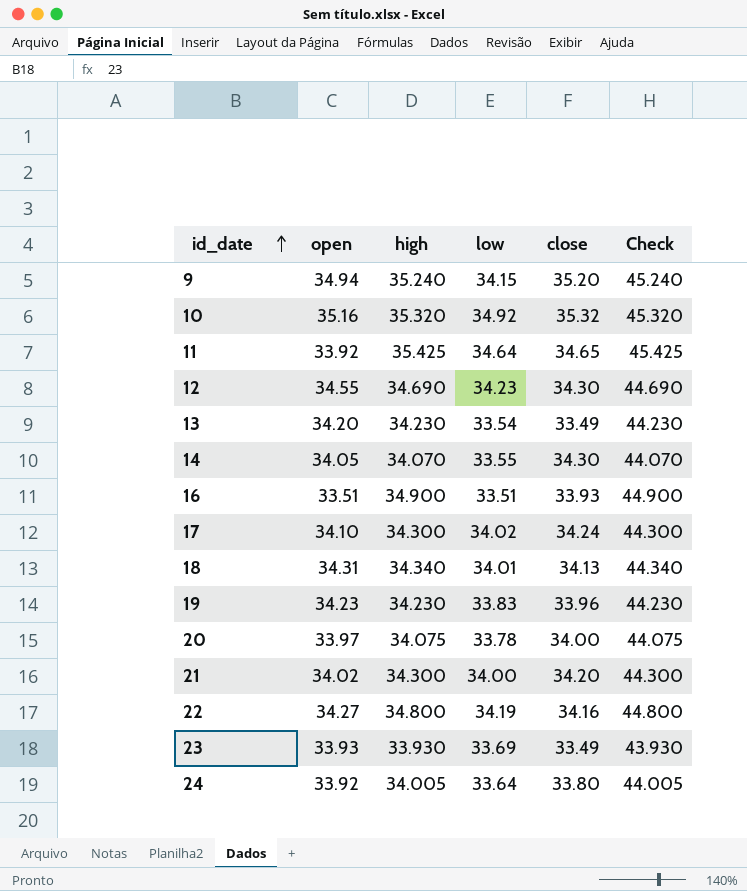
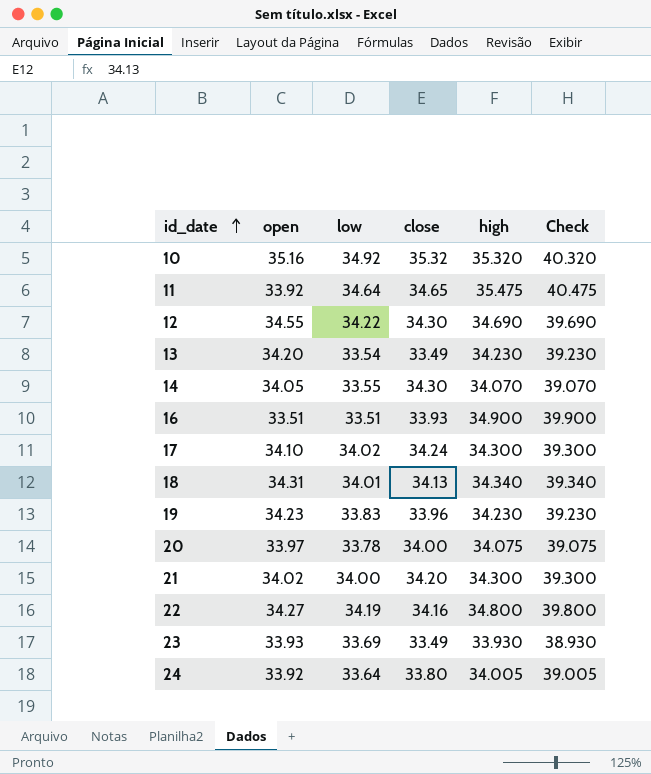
column high | position: 3 -> 5
column Check | formula: [high] + 10 -> [high] + 5
row 9: 34.94 | 35.240 | 34.15 | 35.20 | 45.240 -> none
11 | high: 35.425 -> 35.475
12 | low: 34.23 -> 34.22

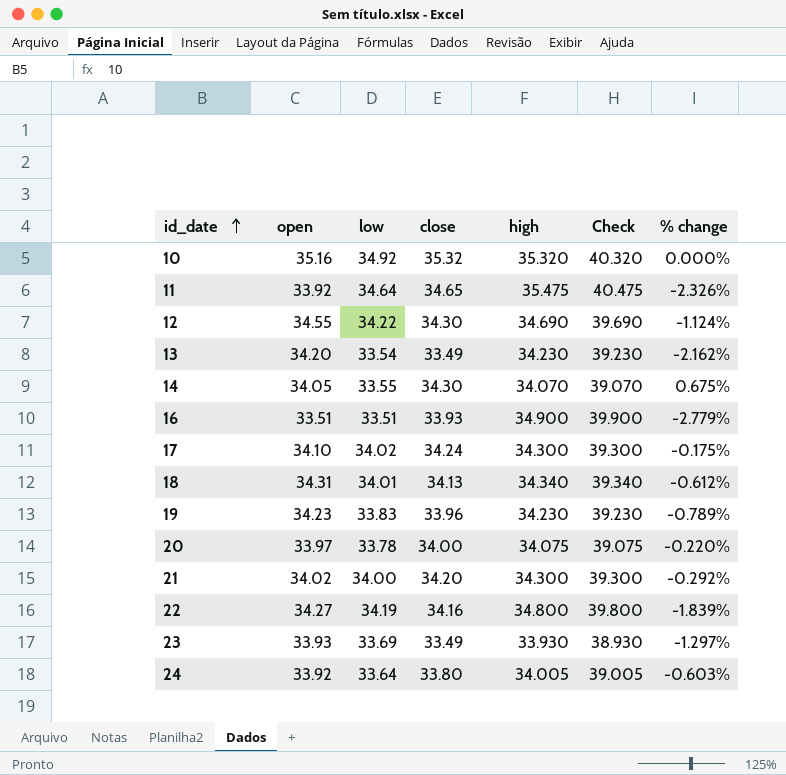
column % change | formula: none -> ([close] - [high]) / [high]

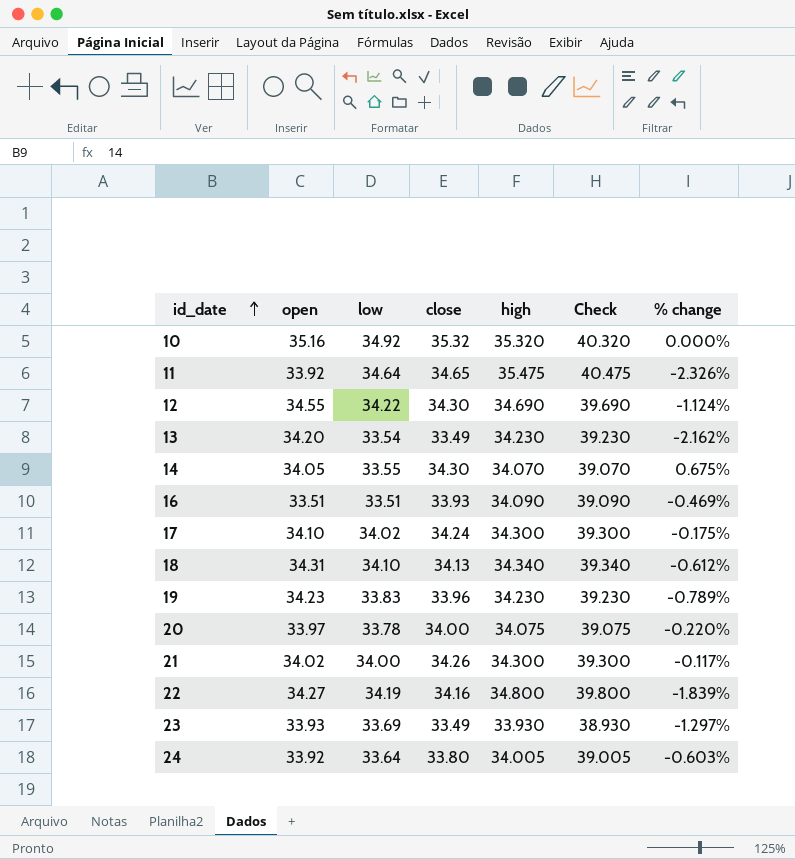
16 | high: 34.900 -> 34.090
16 | Check: 39.900 -> 39.090
16 | % change: -2.779% -> -0.469%
18 | low: 34.01 -> 34.10
21 | close: 34.20 -> 34.26
21 | % change: -0.292% -> -0.117%

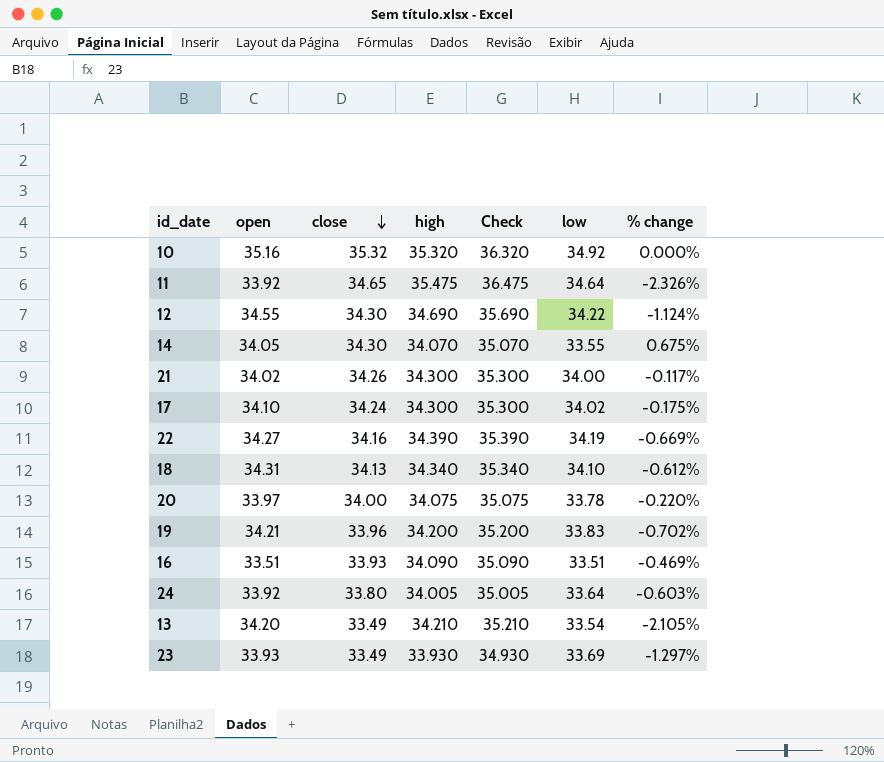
row order: id_date ascending -> close descending
column Check | formula: [high] + 5 -> [high] + 1
column low | position: 3 -> 6
22 | high: 34.800 -> 34.390
22 | % change: -1.839% -> -0.669%
19 | open: 34.23 -> 34.21
19 | high: 34.230 -> 34.200
19 | % change: -0.789% -> -0.702%
13 | high: 34.230 -> 34.210
13 | % change: -2.162% -> -2.105%

